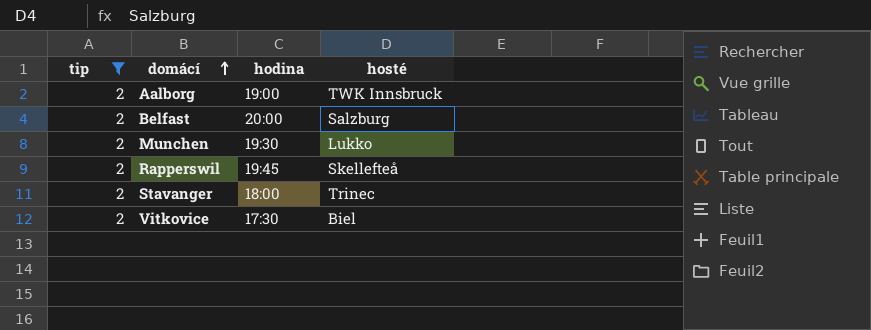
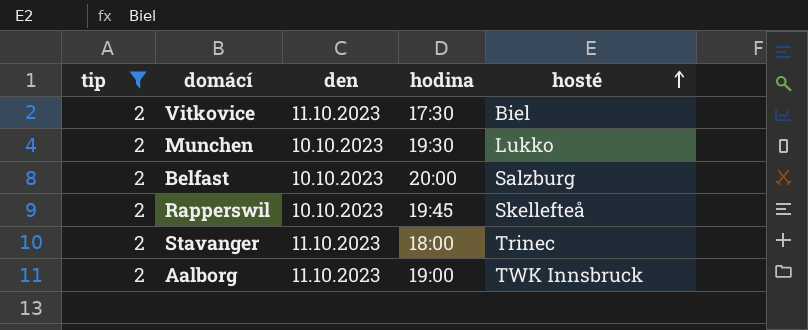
row order: domácí ascending -> hosté ascending
column den | position: none -> 3

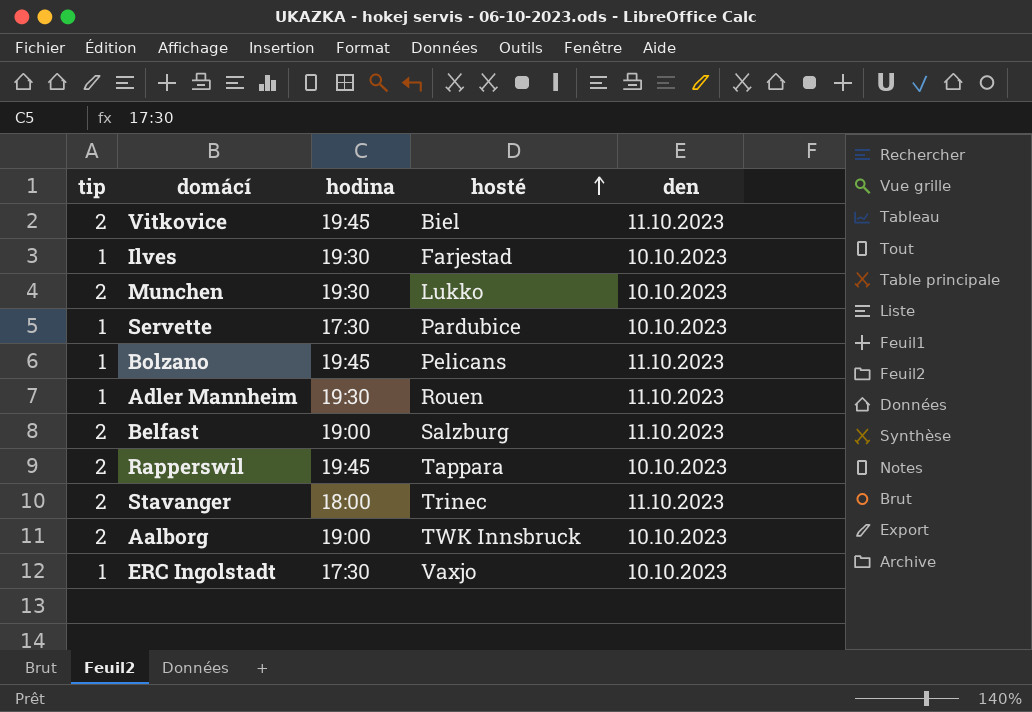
filter: tip = 2 -> none
column den | position: 3 -> 5
Vitkovice | hodina: 17:30 -> 19:45
Belfast | hodina: 20:00 -> 19:00
Belfast | den: 10.10.2023 -> 11.10.2023
Rapperswil | hosté: Skellefteå -> Tappara
Aalborg | den: 11.10.2023 -> 10.10.2023

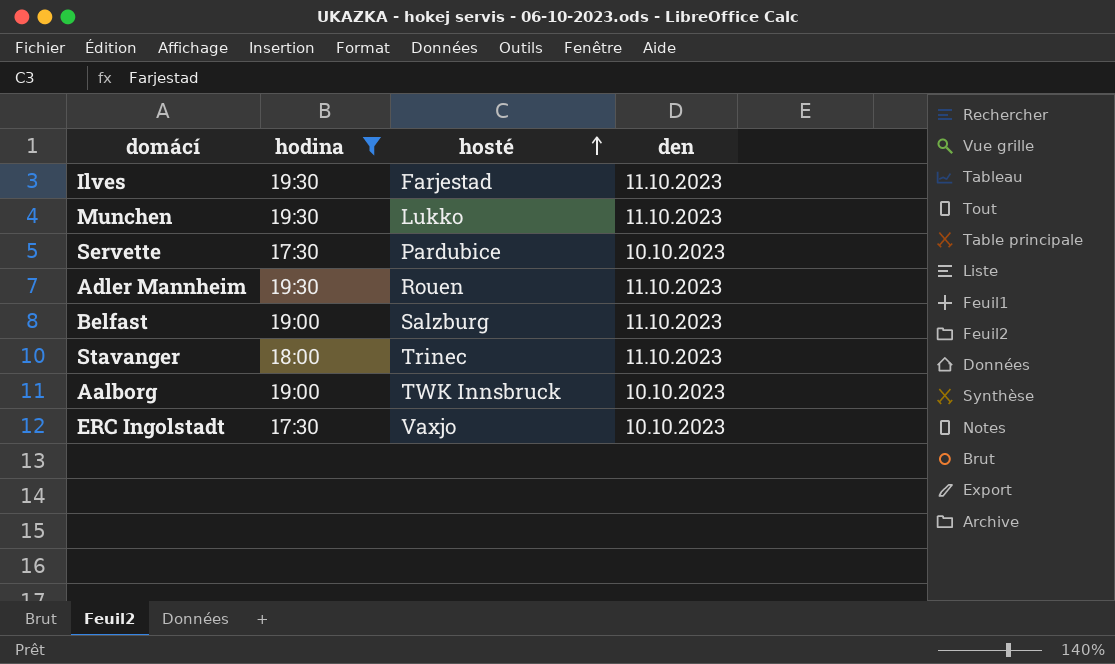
filter: none -> hodina != 19:45
column tip | position: 1 -> none
Ilves | den: 10.10.2023 -> 11.10.2023
Munchen | den: 10.10.2023 -> 11.10.2023

